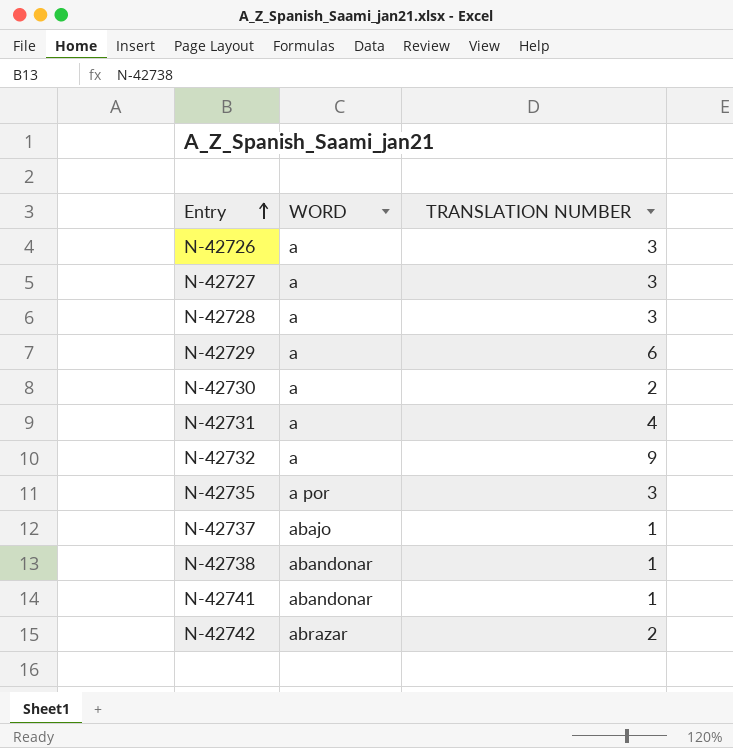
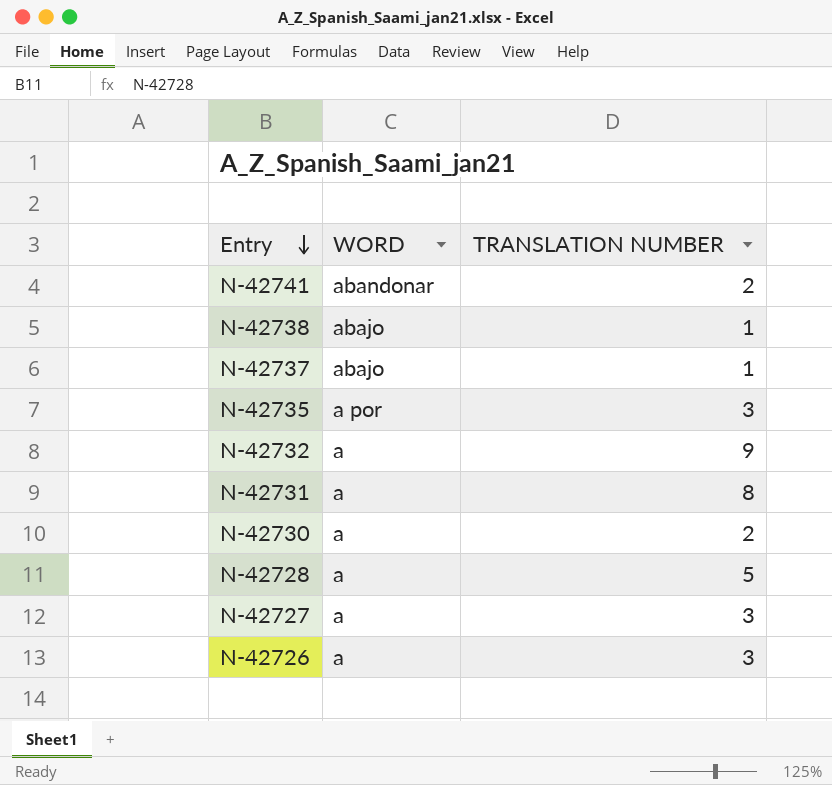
row order: Entry ascending -> Entry descending
row N-42729: a | 6 -> none
row N-42742: abrazar | 2 -> none
N-42741 | TRANSLATION NUMBER: 1 -> 2
N-42738 | WORD: abandonar -> abajo
N-42731 | TRANSLATION NUMBER: 4 -> 8
N-42728 | TRANSLATION NUMBER: 3 -> 5

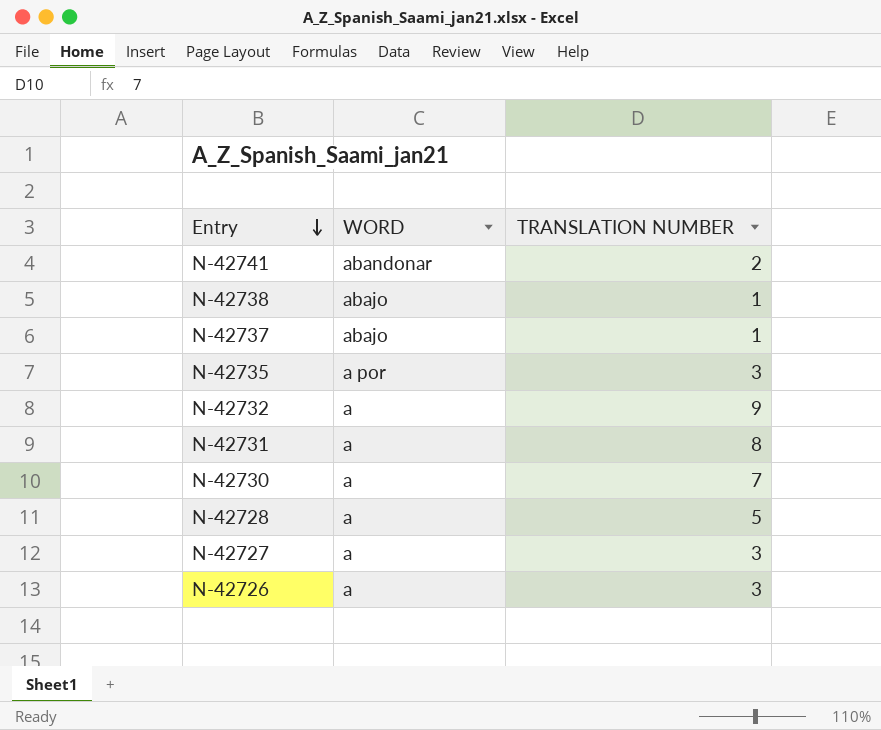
N-42730 | TRANSLATION NUMBER: 2 -> 7

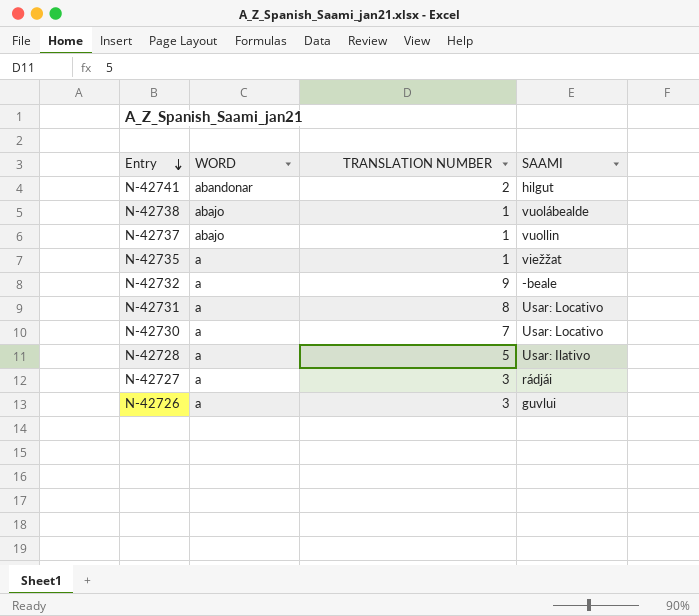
column SAAMI | position: none -> 4
N-42735 | WORD: a por -> a
N-42735 | TRANSLATION NUMBER: 3 -> 1

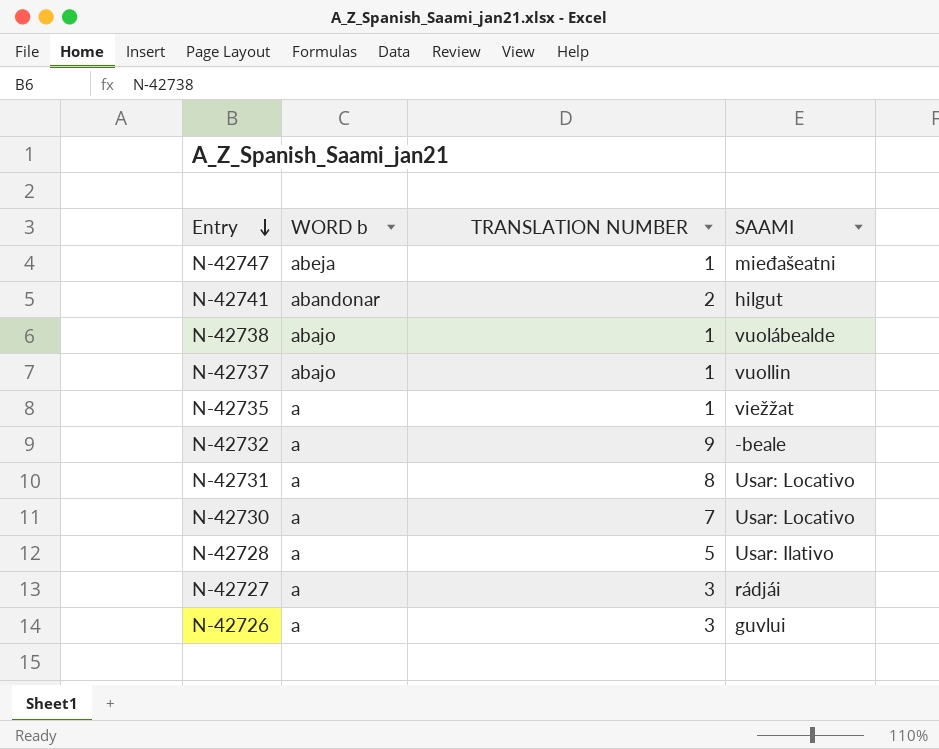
column name: WORD -> WORD b
row N-42747: none -> abeja | 1 | mieđašeatni

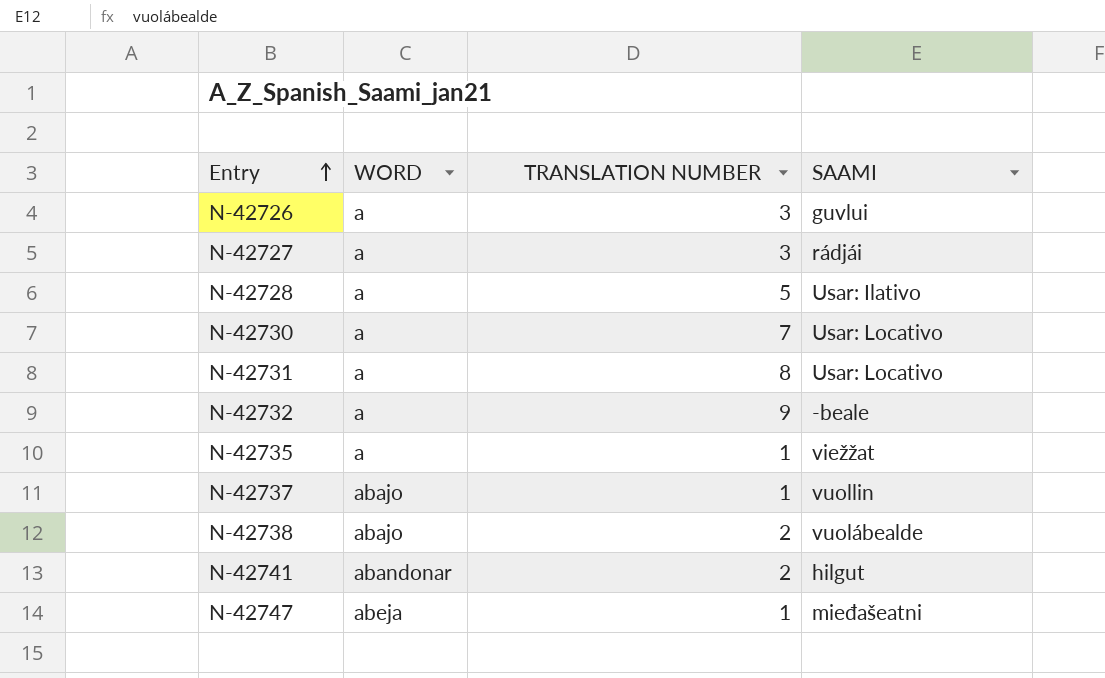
row order: Entry descending -> Entry ascending
column name: WORD b -> WORD
N-42738 | TRANSLATION NUMBER: 1 -> 2

